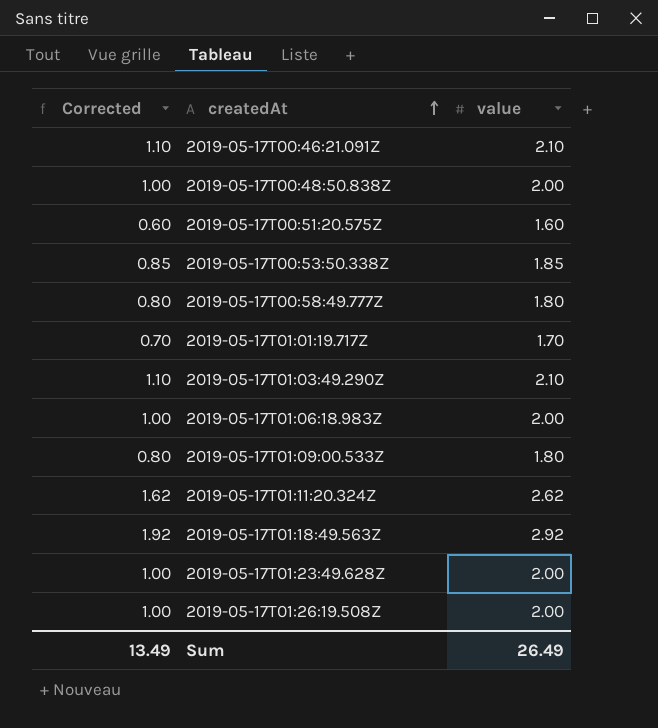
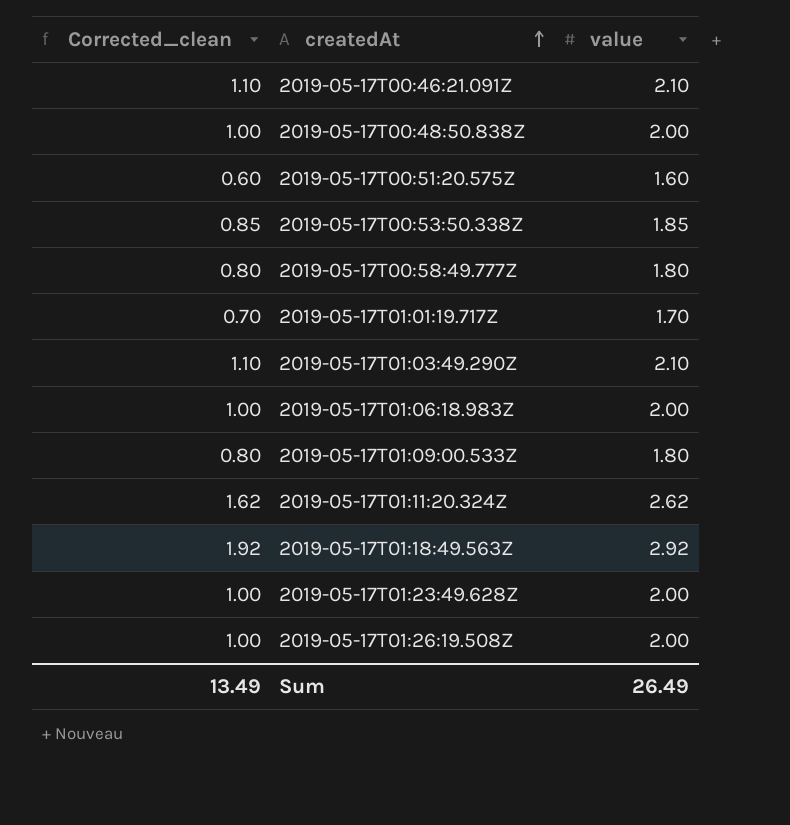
column name: Corrected -> Corrected_clean

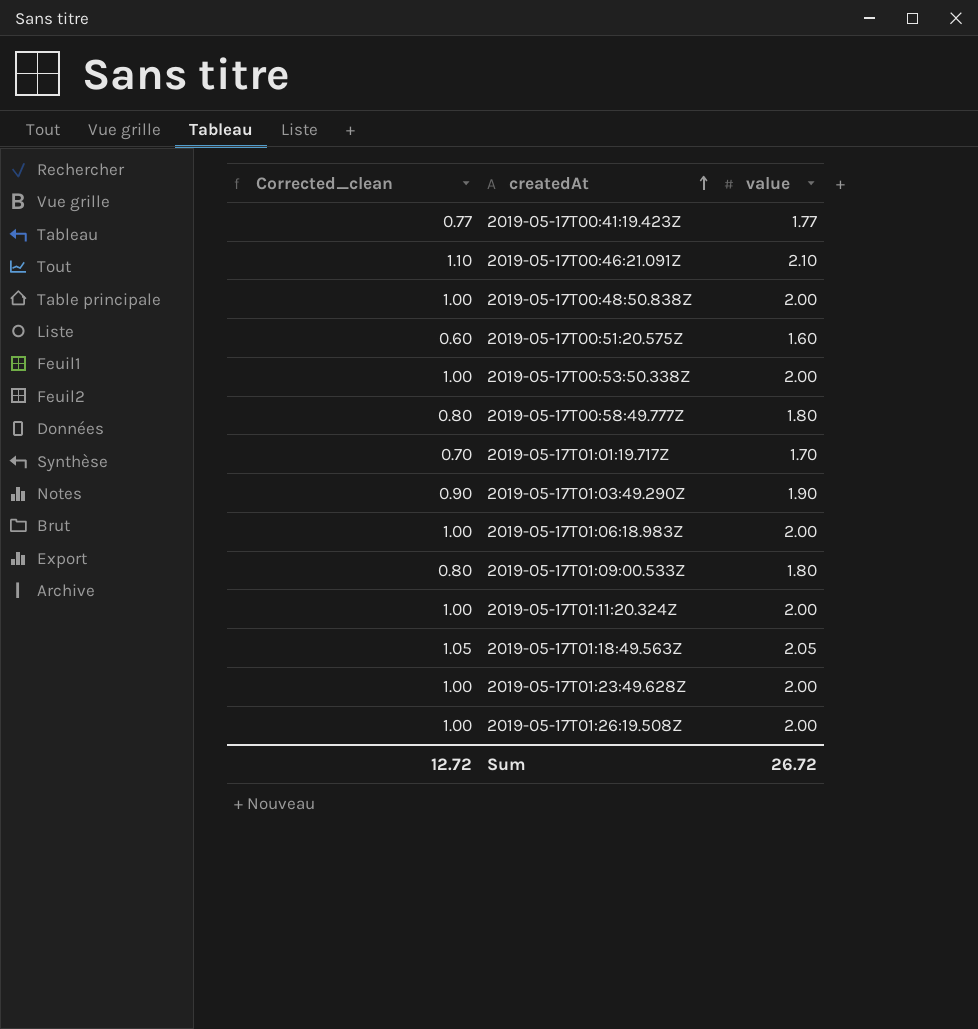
row 2019-05-17T00:41:19.423Z: none -> 0.77 | 1.77
2019-05-17T00:53:50.338Z | Corrected_clean: 0.85 -> 1.00
2019-05-17T00:53:50.338Z | value: 1.85 -> 2.00
2019-05-17T01:03:49.290Z | Corrected_clean: 1.10 -> 0.90
2019-05-17T01:03:49.290Z | value: 2.10 -> 1.90
2019-05-17T01:11:20.324Z | Corrected_clean: 1.62 -> 1.00
2019-05-17T01:11:20.324Z | value: 2.62 -> 2.00
2019-05-17T01:18:49.563Z | Corrected_clean: 1.92 -> 1.05
2019-05-17T01:18:49.563Z | value: 2.92 -> 2.05
Sum | Corrected_clean: 13.49 -> 12.72
Sum | value: 26.49 -> 26.72

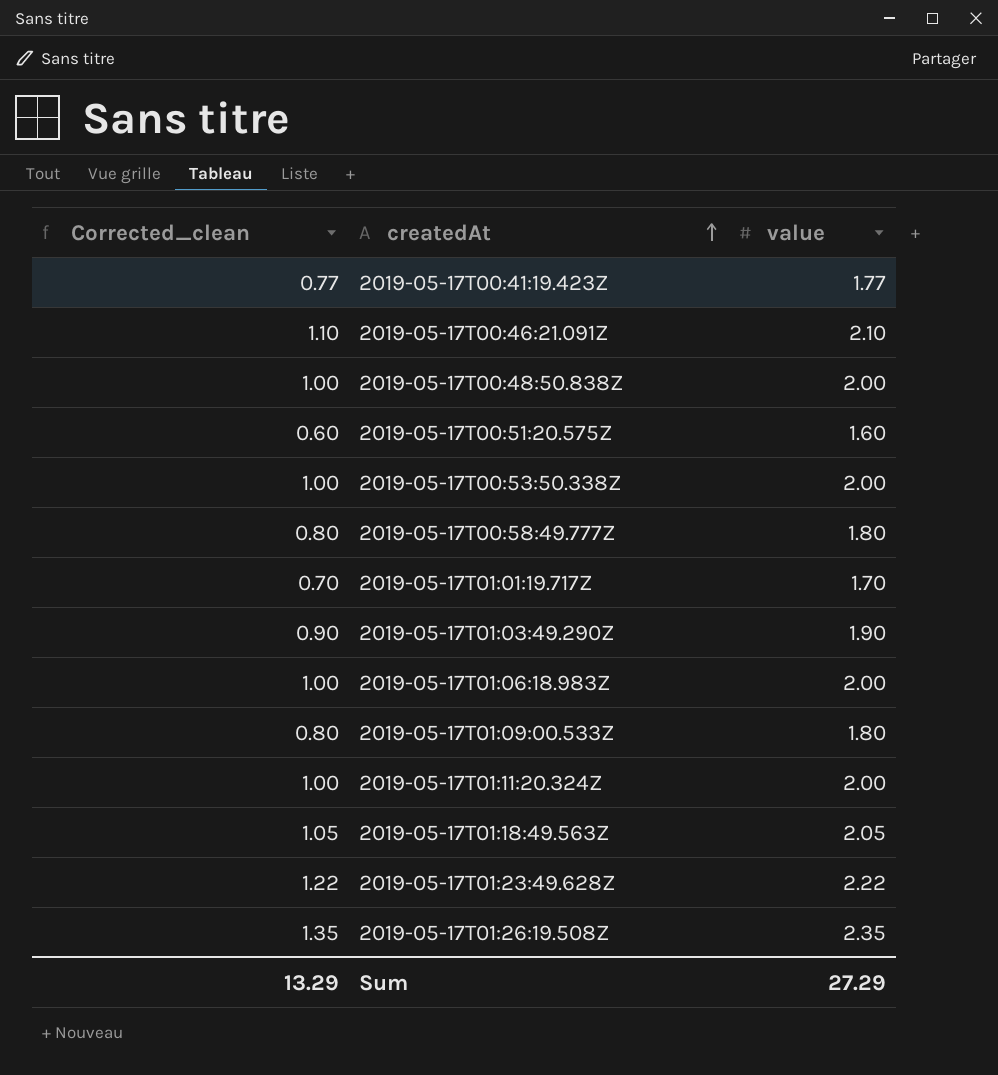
2019-05-17T01:23:49.628Z | Corrected_clean: 1.00 -> 1.22
2019-05-17T01:23:49.628Z | value: 2.00 -> 2.22
2019-05-17T01:26:19.508Z | Corrected_clean: 1.00 -> 1.35
2019-05-17T01:26:19.508Z | value: 2.00 -> 2.35
Sum | Corrected_clean: 12.72 -> 13.29
Sum | value: 26.72 -> 27.29

